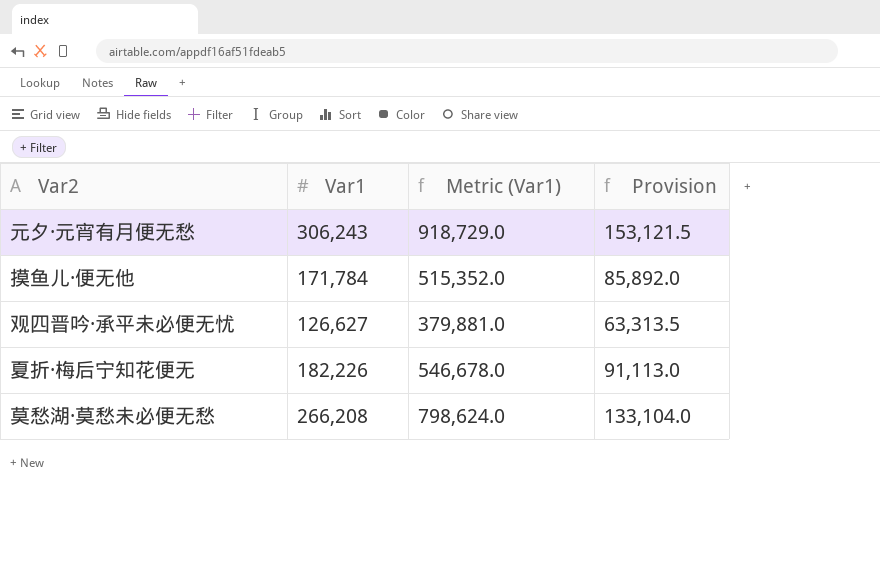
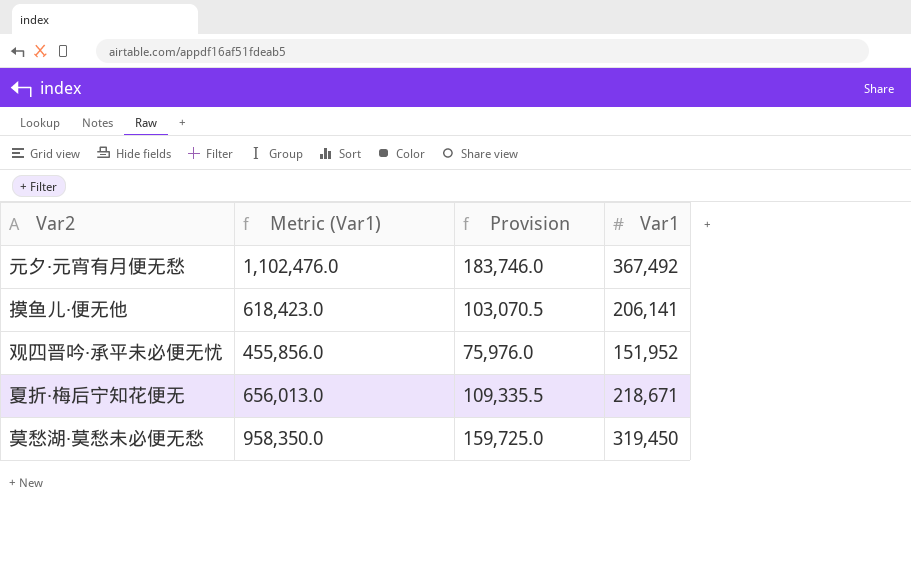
column Var1 | position: 2 -> 4
元夕·元宵有月便无愁 | Metric (Var1): 918,729.0 -> 1,102,476.0
元夕·元宵有月便无愁 | Provision: 153,121.5 -> 183,746.0
元夕·元宵有月便无愁 | Var1: 306,243 -> 367,492
摸鱼儿·便无他 | Metric (Var1): 515,352.0 -> 618,423.0
摸鱼儿·便无他 | Provision: 85,892.0 -> 103,070.5
摸鱼儿·便无他 | Var1: 171,784 -> 206,141
观四晋吟·承平未必便无忧 | Metric (Var1): 379,881.0 -> 455,856.0
观四晋吟·承平未必便无忧 | Provision: 63,313.5 -> 75,976.0
观四晋吟·承平未必便无忧 | Var1: 126,627 -> 151,952
夏折·梅后宁知花便无 | Metric (Var1): 546,678.0 -> 656,013.0
夏折·梅后宁知花便无 | Provision: 91,113.0 -> 109,335.5
夏折·梅后宁知花便无 | Var1: 182,226 -> 218,671
莫愁湖·莫愁未必便无愁 | Metric (Var1): 798,624.0 -> 958,350.0
莫愁湖·莫愁未必便无愁 | Provision: 133,104.0 -> 159,725.0
莫愁湖·莫愁未必便无愁 | Var1: 266,208 -> 319,450

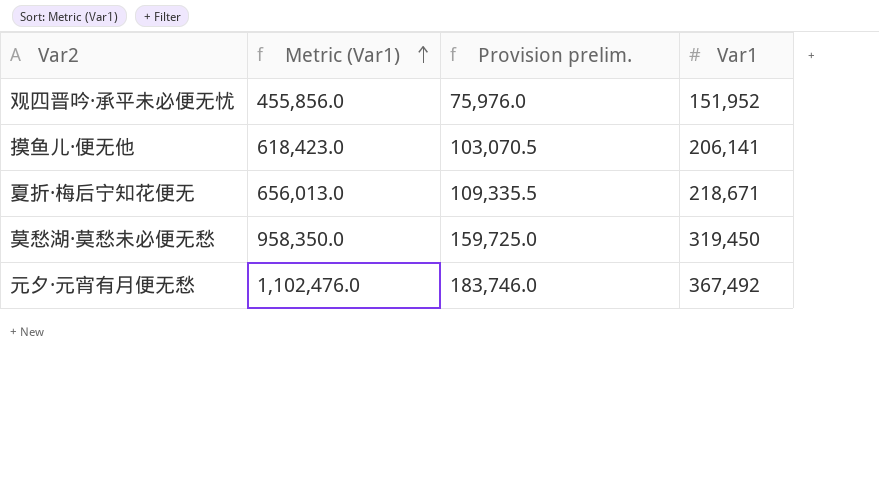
row order: none -> Metric (Var1) ascending
column name: Provision -> Provision prelim.

